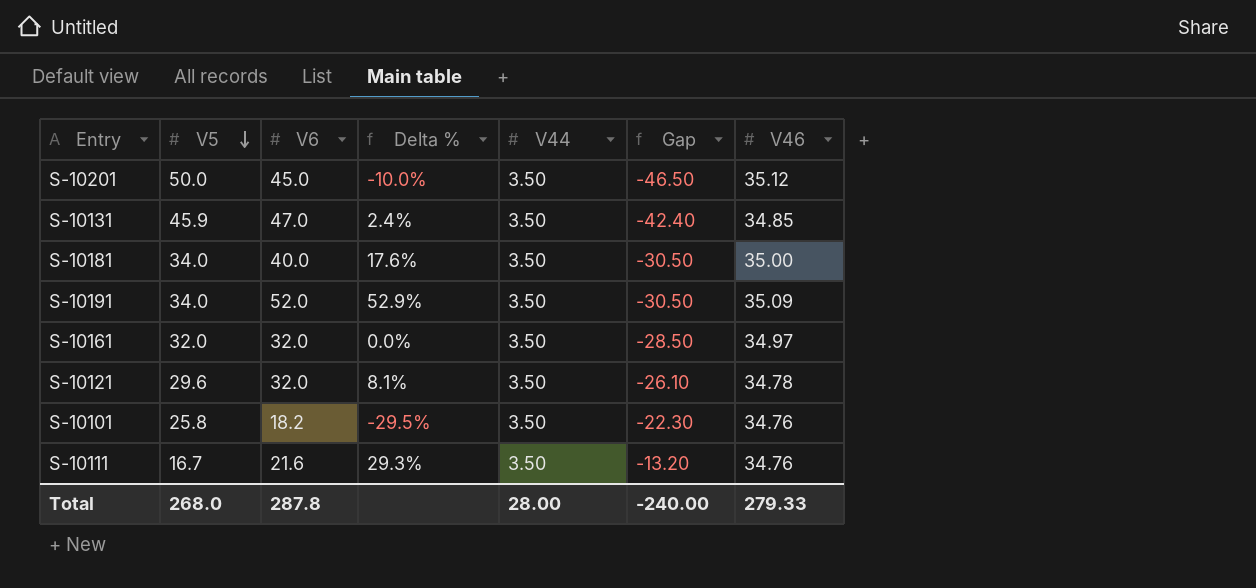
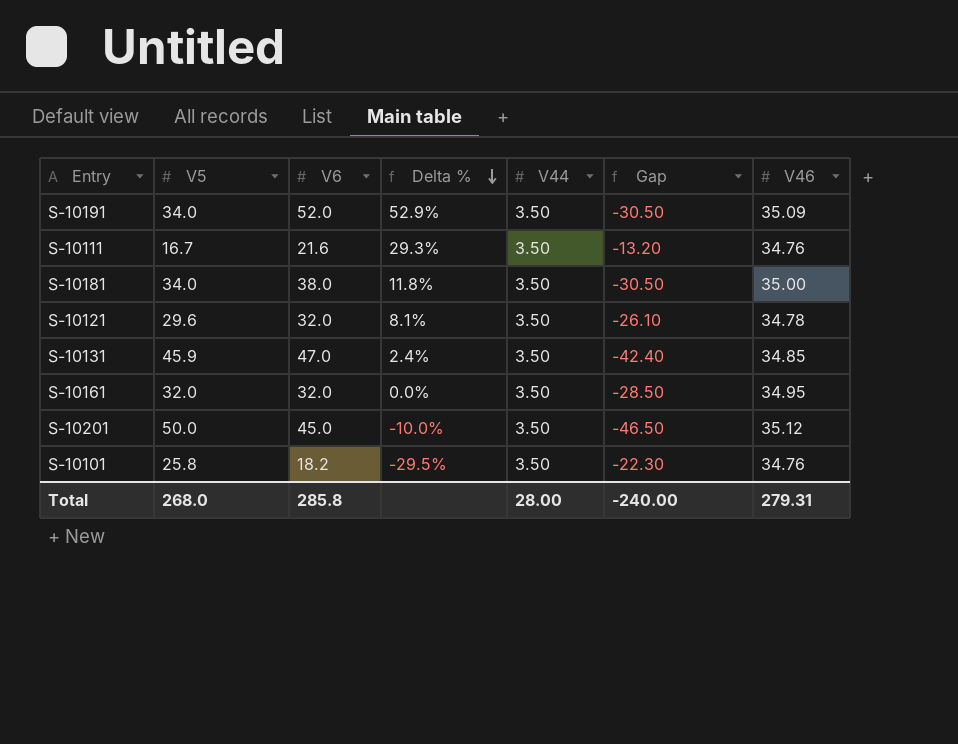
row order: V5 descending -> Delta % descending
S-10181 | V6: 40.0 -> 38.0
S-10181 | Delta %: 17.6% -> 11.8%
S-10161 | V46: 34.97 -> 34.95
Total | V6: 287.8 -> 285.8
Total | V46: 279.33 -> 279.31

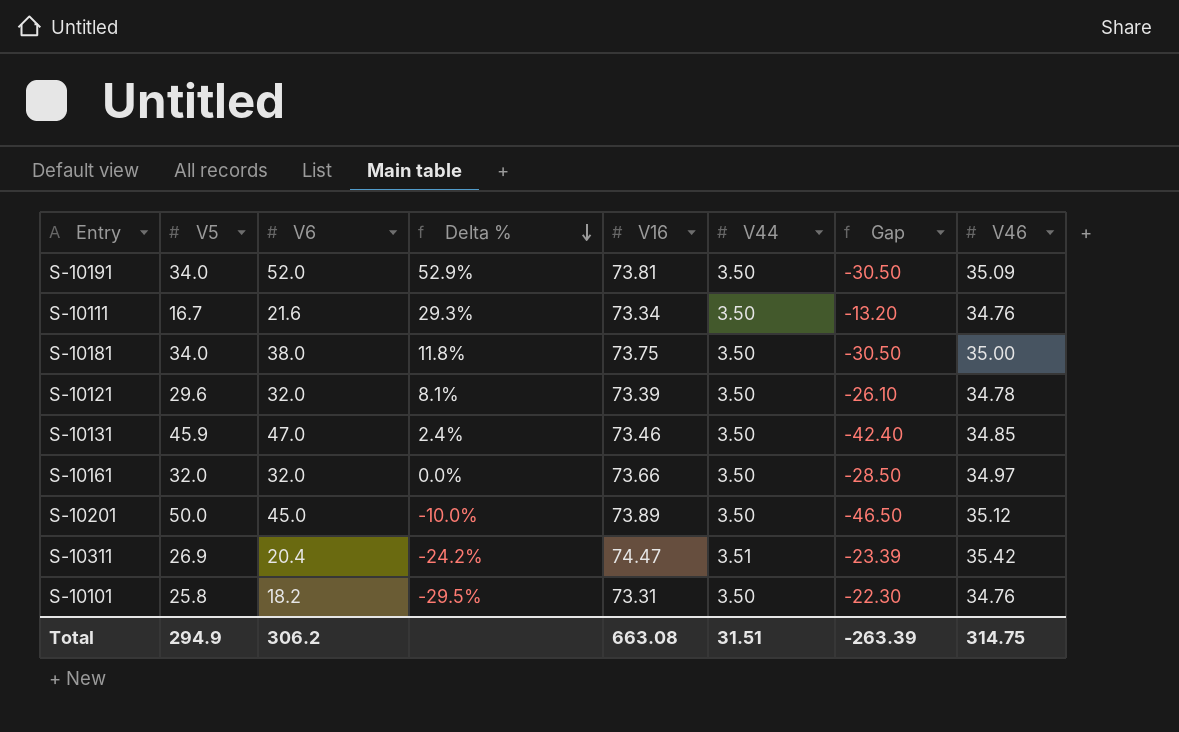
column V16 | position: none -> 5
S-10161 | V46: 34.95 -> 34.97
row S-10311: none -> 26.9 | 20.4 | -24.2% | 74.47 | 3.51 | -23.39 | 35.42
Total | V5: 268.0 -> 294.9
Total | V6: 285.8 -> 306.2
Total | V44: 28.00 -> 31.51
Total | Gap: -240.00 -> -263.39
Total | V46: 279.31 -> 314.75

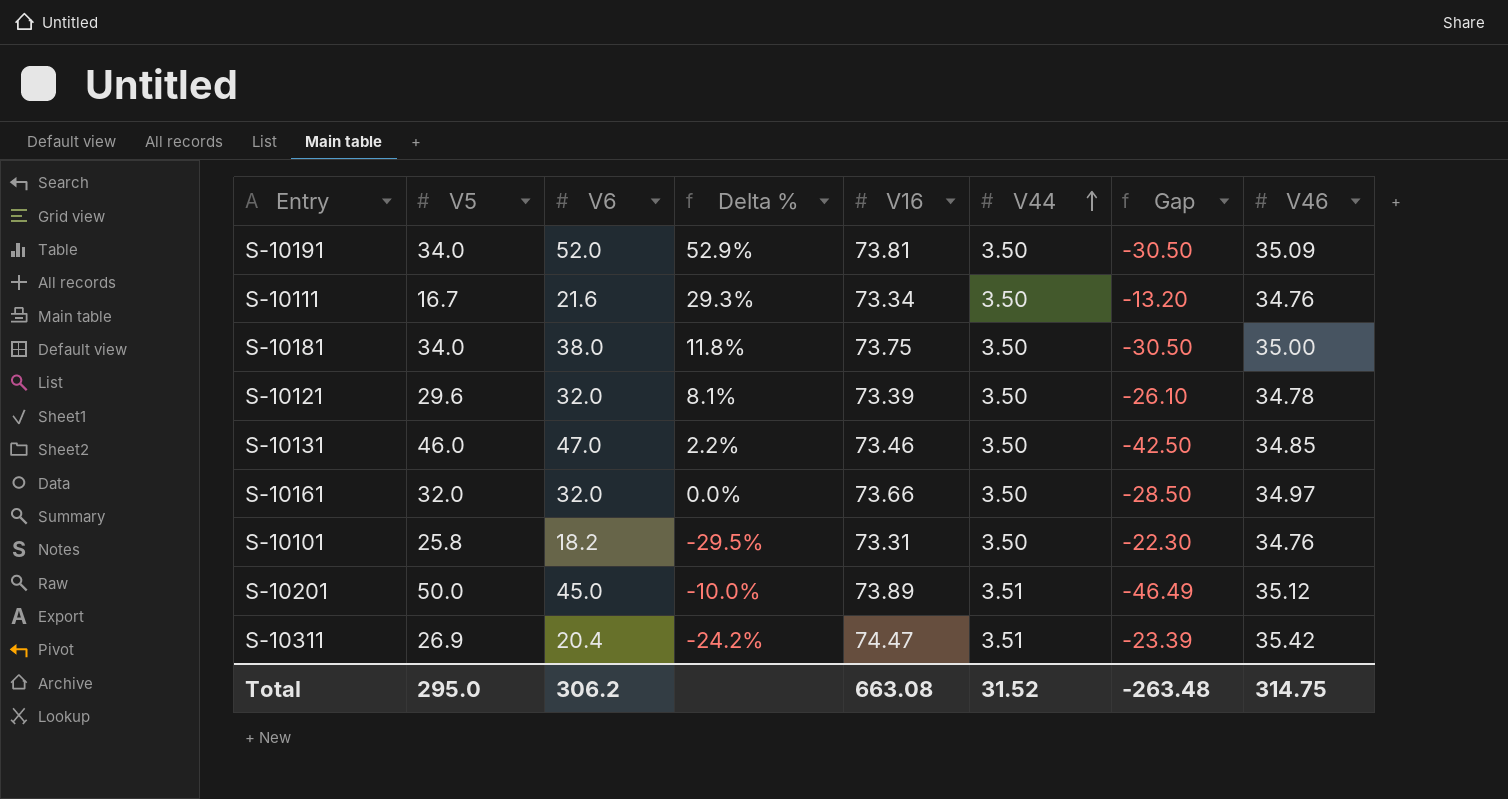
row order: Delta % descending -> V44 ascending
S-10131 | V5: 45.9 -> 46.0
S-10131 | Delta %: 2.4% -> 2.2%
S-10131 | Gap: -42.40 -> -42.50
S-10201 | V44: 3.50 -> 3.51
S-10201 | Gap: -46.50 -> -46.49
Total | V5: 294.9 -> 295.0
Total | V44: 31.51 -> 31.52
Total | Gap: -263.39 -> -263.48

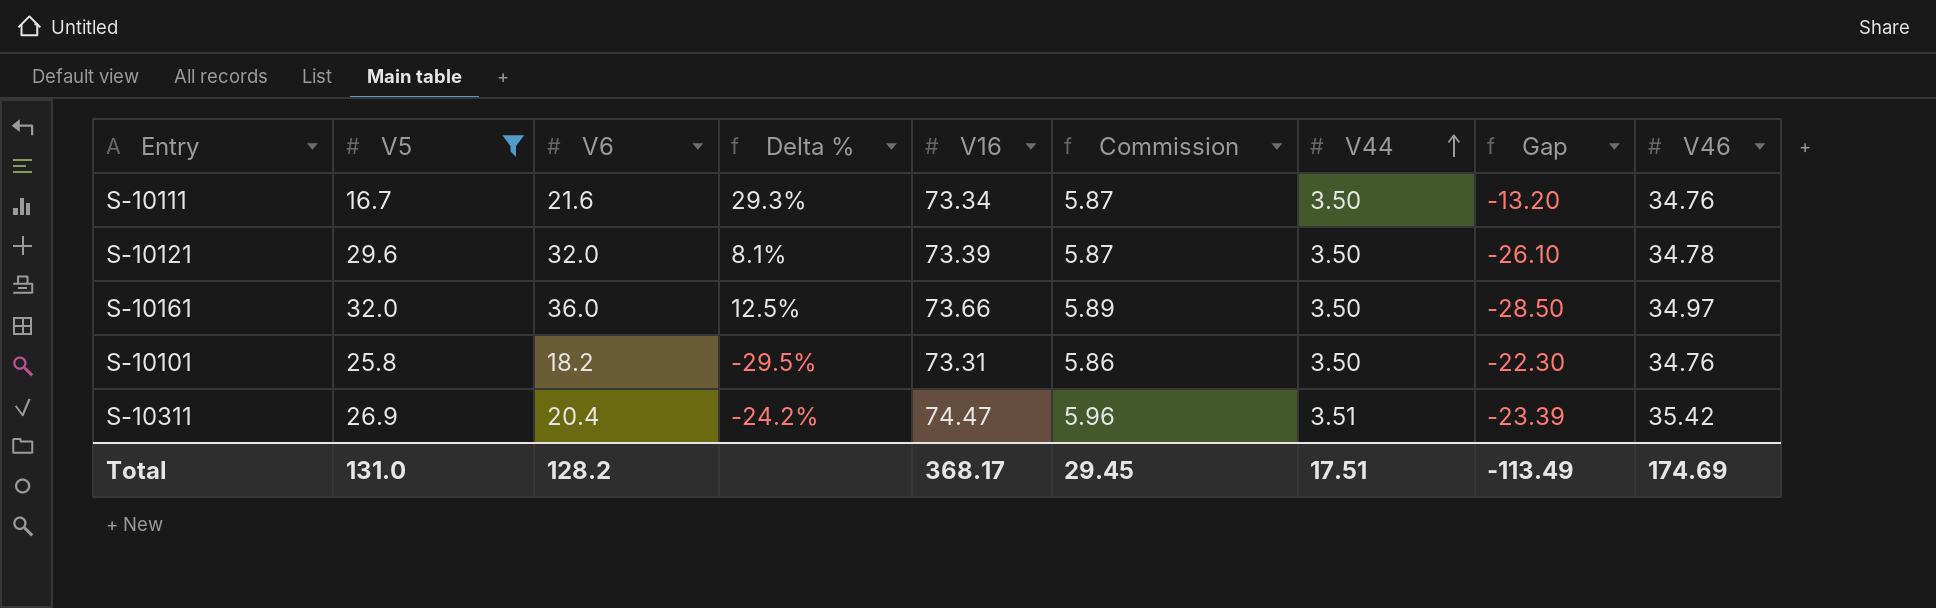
filter: none -> V5 <= 32.0
column Commission | formula: none -> [V16] * 0.08
S-10161 | V6: 32.0 -> 36.0
S-10161 | Delta %: 0.0% -> 12.5%
Total | V5: 295.0 -> 131.0
Total | V6: 306.2 -> 128.2
Total | V16: 663.08 -> 368.17
Total | V44: 31.52 -> 17.51
Total | Gap: -263.48 -> -113.49
Total | V46: 314.75 -> 174.69

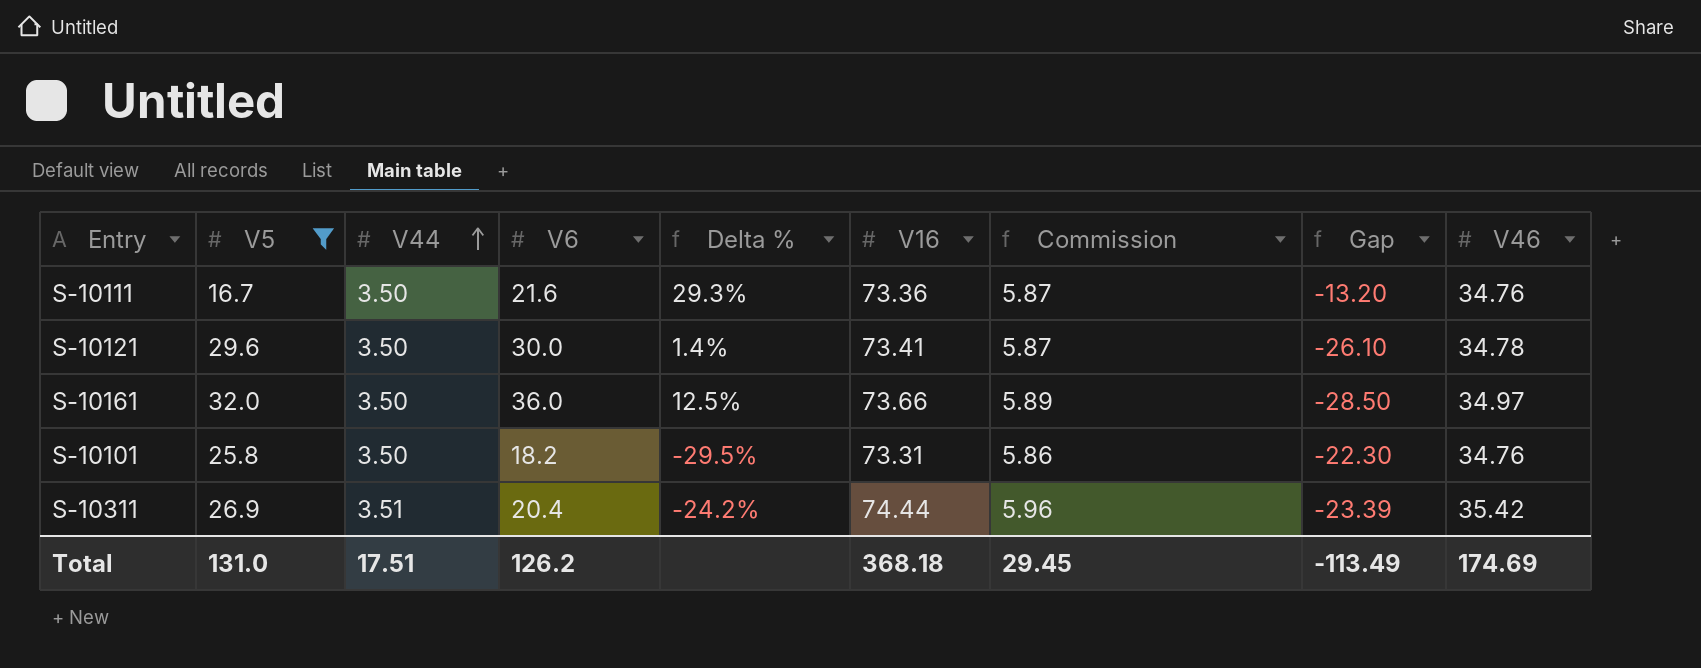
column V44 | position: 7 -> 3
S-10111 | V16: 73.34 -> 73.36
S-10121 | V6: 32.0 -> 30.0
S-10121 | Delta %: 8.1% -> 1.4%
S-10121 | V16: 73.39 -> 73.41
S-10311 | V16: 74.47 -> 74.44
Total | V6: 128.2 -> 126.2
Total | V16: 368.17 -> 368.18

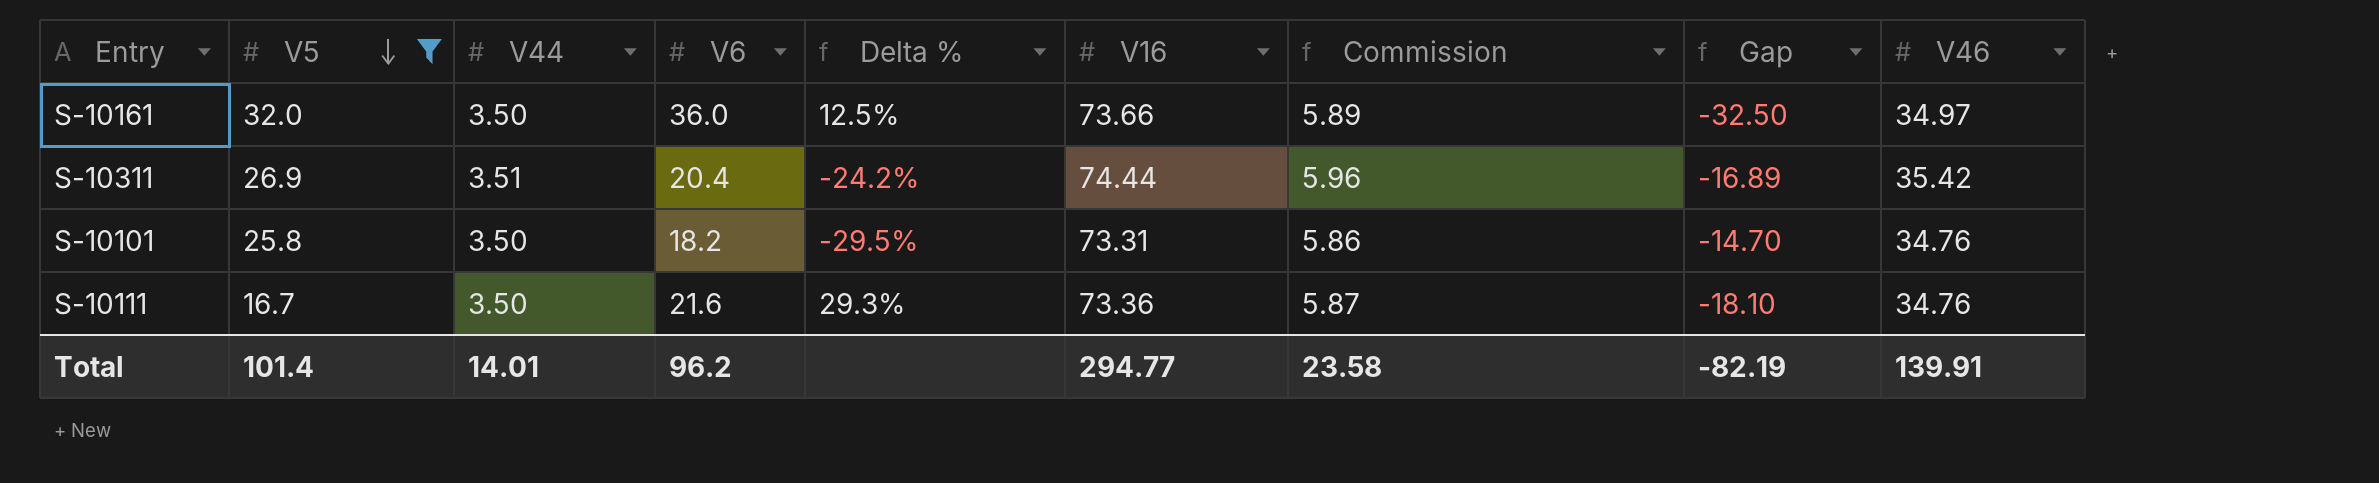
row order: V44 ascending -> V5 descending
column Gap | formula: [V44] - [V5] -> [V44] - [V6]
row S-10121: 29.6 | 3.50 | 30.0 | 1.4% | 73.41 | 5.87 | -26.10 | 34.78 -> none
Total | V5: 131.0 -> 101.4
Total | V44: 17.51 -> 14.01
Total | V6: 126.2 -> 96.2
Total | V16: 368.18 -> 294.77
Total | Commission: 29.45 -> 23.58
Total | Gap: -113.49 -> -82.19
Total | V46: 174.69 -> 139.91

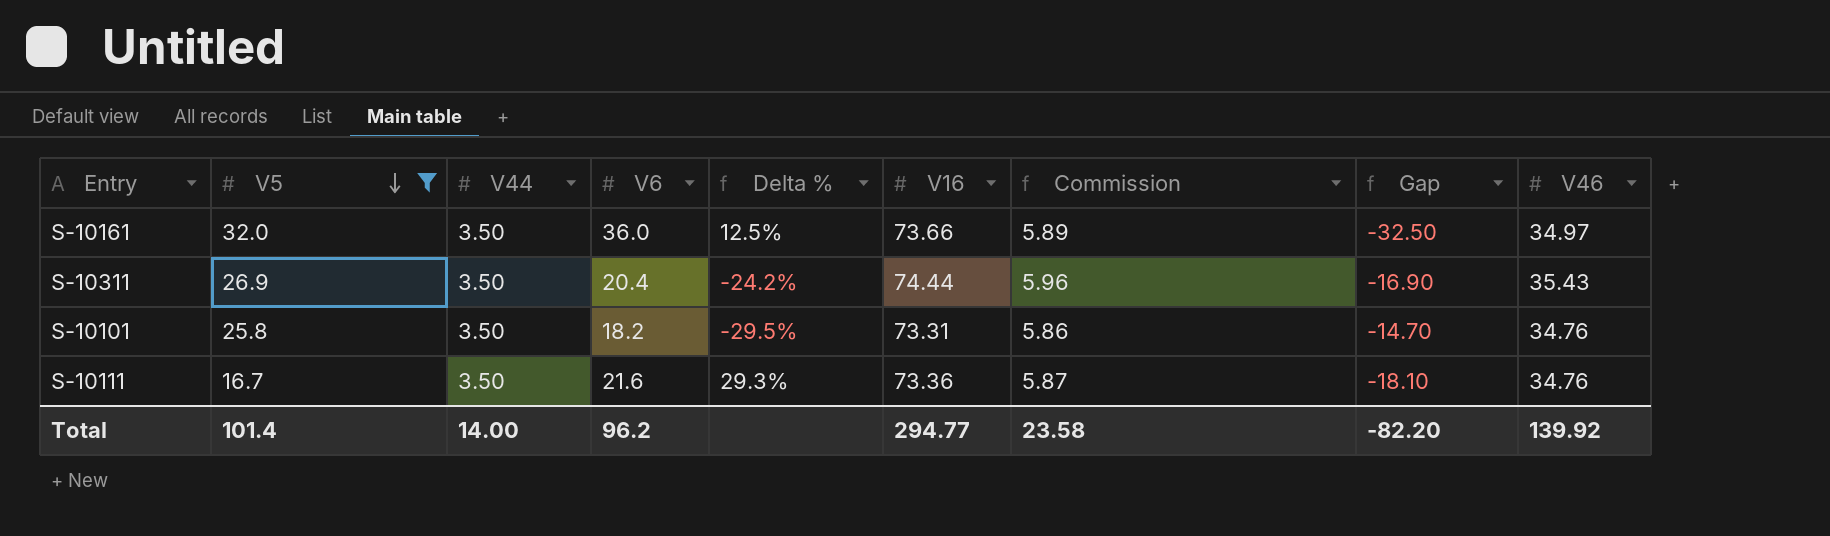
S-10311 | V44: 3.51 -> 3.50
S-10311 | Gap: -16.89 -> -16.90
S-10311 | V46: 35.42 -> 35.43
Total | V44: 14.01 -> 14.00
Total | Gap: -82.19 -> -82.20
Total | V46: 139.91 -> 139.92

